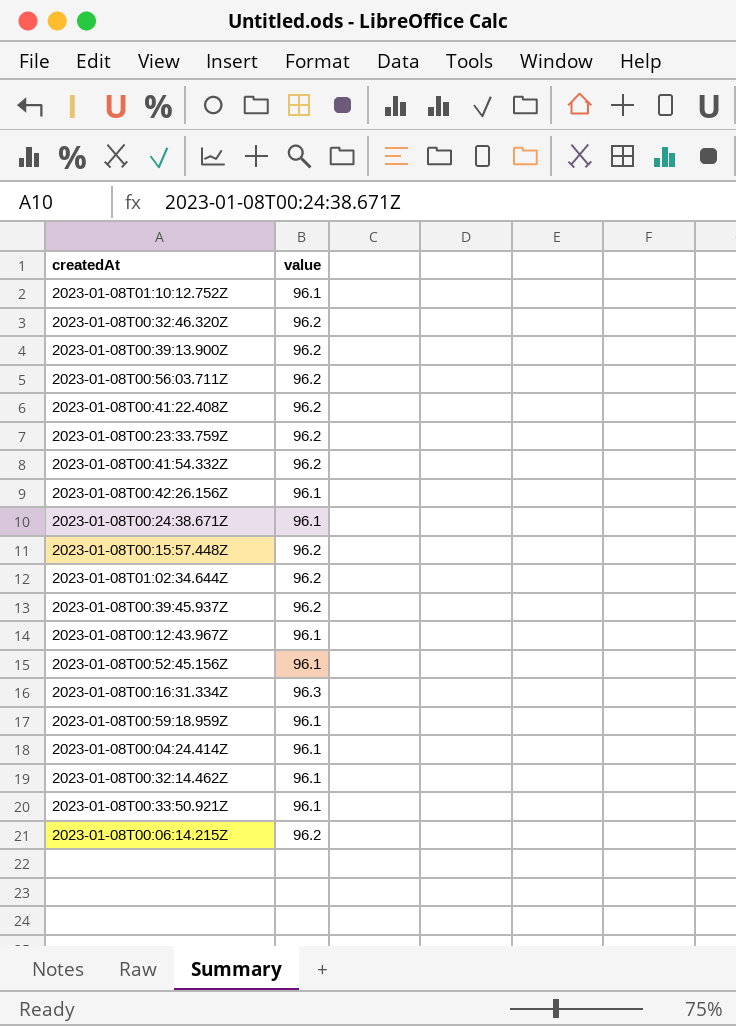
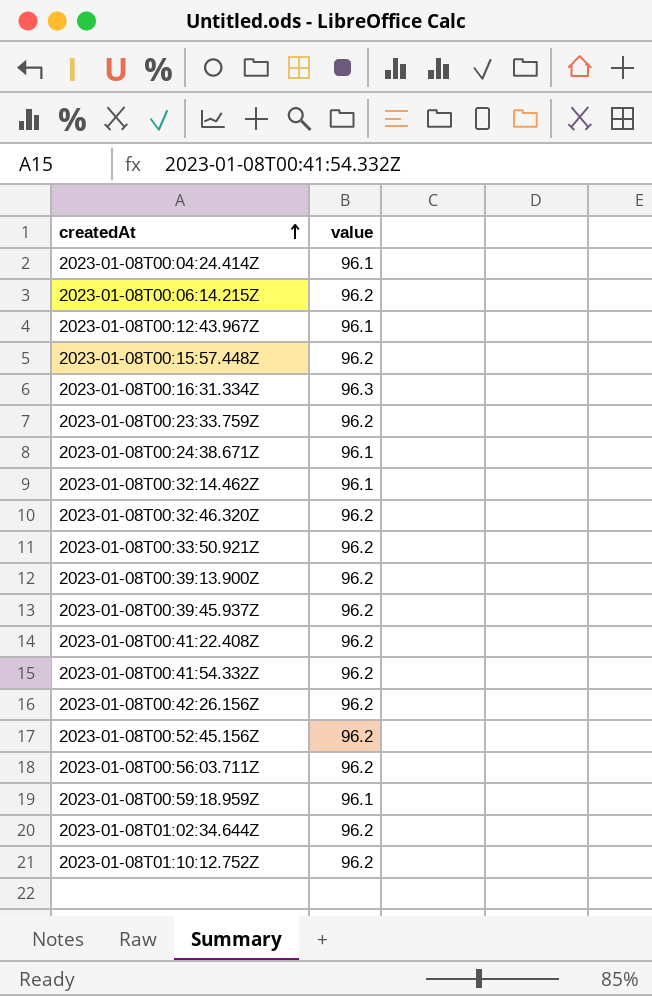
row order: none -> createdAt ascending
2023-01-08T00:33:50.921Z | value: 96.1 -> 96.2
2023-01-08T00:42:26.156Z | value: 96.1 -> 96.2
2023-01-08T00:52:45.156Z | value: 96.1 -> 96.2
2023-01-08T01:10:12.752Z | value: 96.1 -> 96.2

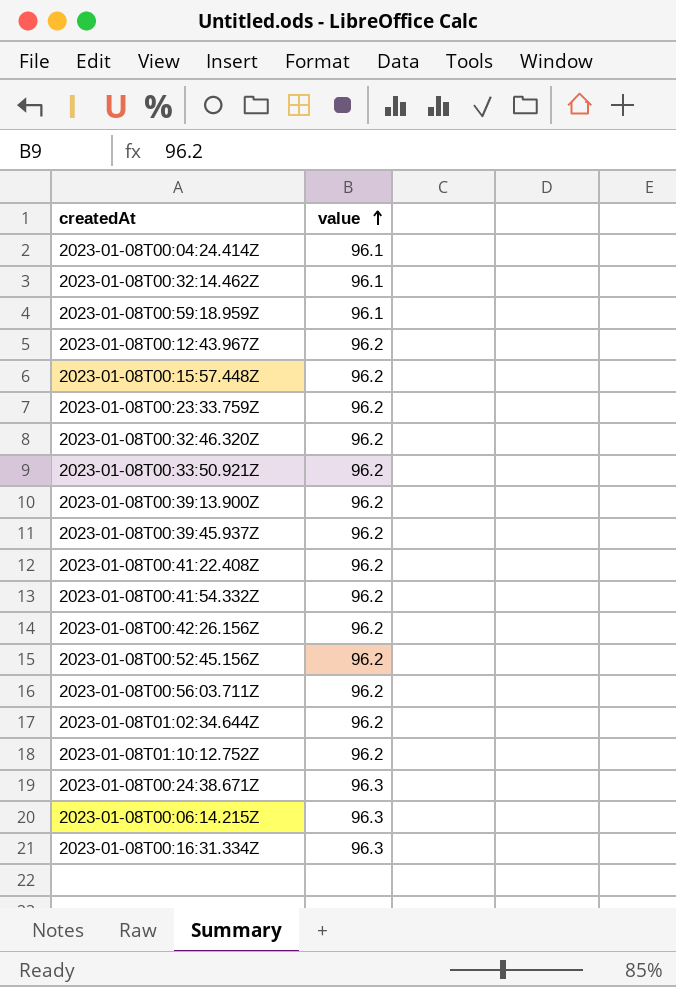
row order: createdAt ascending -> value ascending
2023-01-08T00:12:43.967Z | value: 96.1 -> 96.2
2023-01-08T00:24:38.671Z | value: 96.1 -> 96.3
2023-01-08T00:06:14.215Z | value: 96.2 -> 96.3

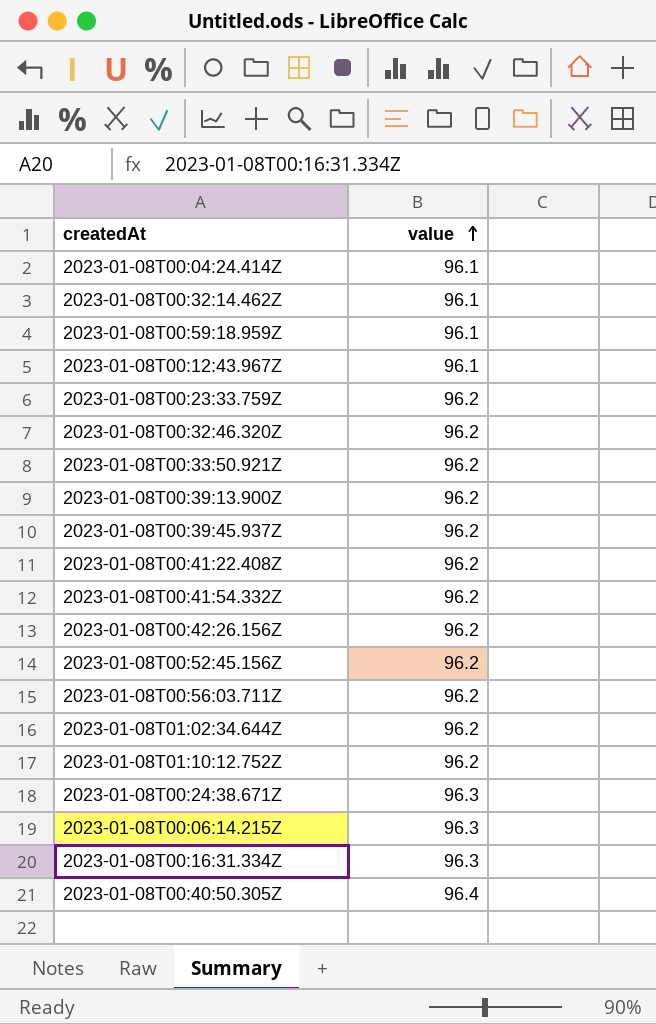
row 2023-01-08T00:15:57.448Z: 96.2 -> none
2023-01-08T00:12:43.967Z | value: 96.2 -> 96.1
row 2023-01-08T00:40:50.305Z: none -> 96.4

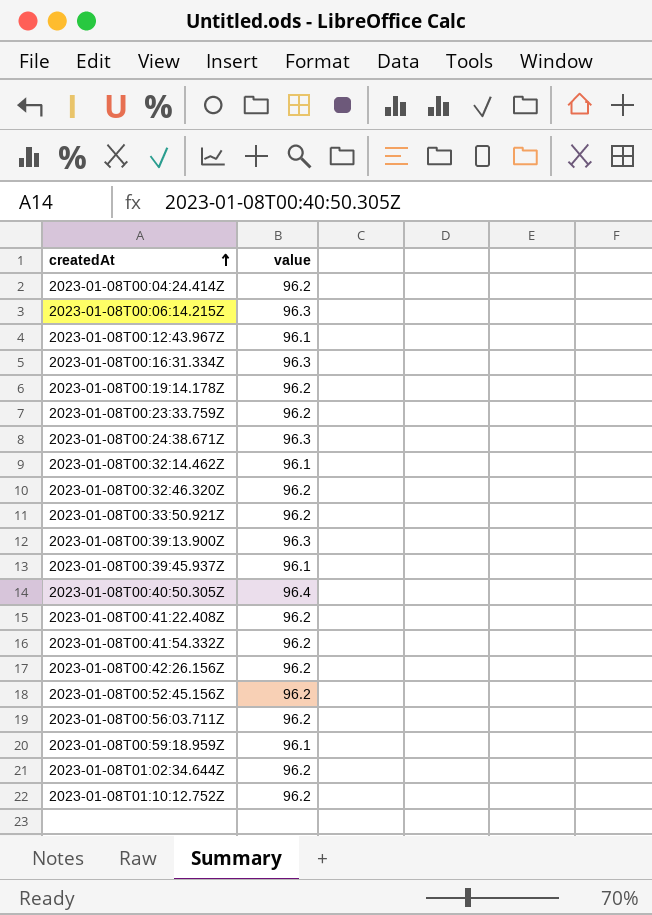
row order: value ascending -> createdAt ascending
2023-01-08T00:04:24.414Z | value: 96.1 -> 96.2
row 2023-01-08T00:19:14.178Z: none -> 96.2
2023-01-08T00:39:13.900Z | value: 96.2 -> 96.3
2023-01-08T00:39:45.937Z | value: 96.2 -> 96.1

